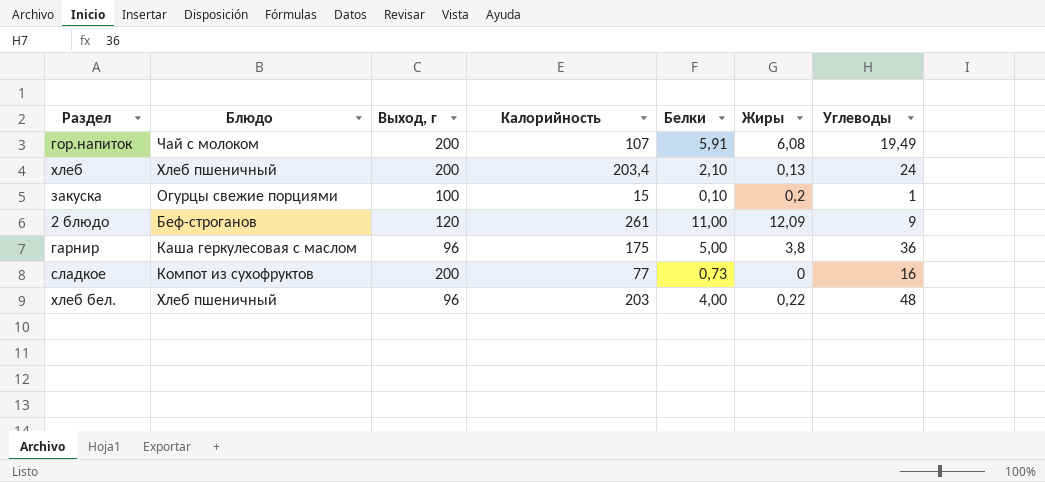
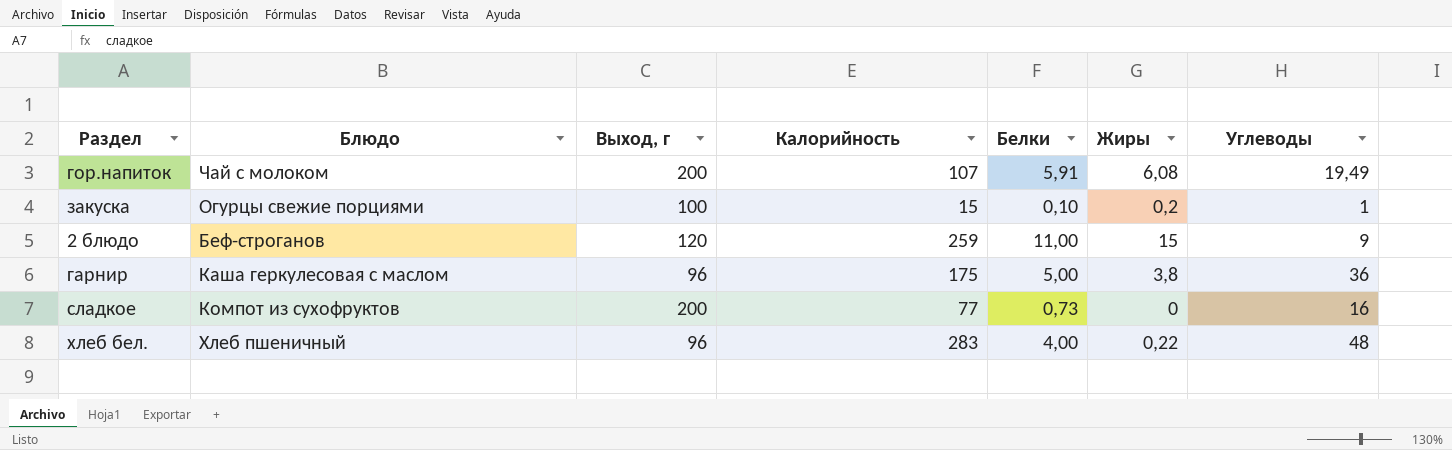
row хлеб: Хлеб пшеничный | 200 | 203,4 | 2,10 | 0,13 | 24 -> none
2 блюдо | Калорийность: 261 -> 259
2 блюдо | Жиры: 12,09 -> 15
хлеб бел. | Калорийность: 203 -> 283

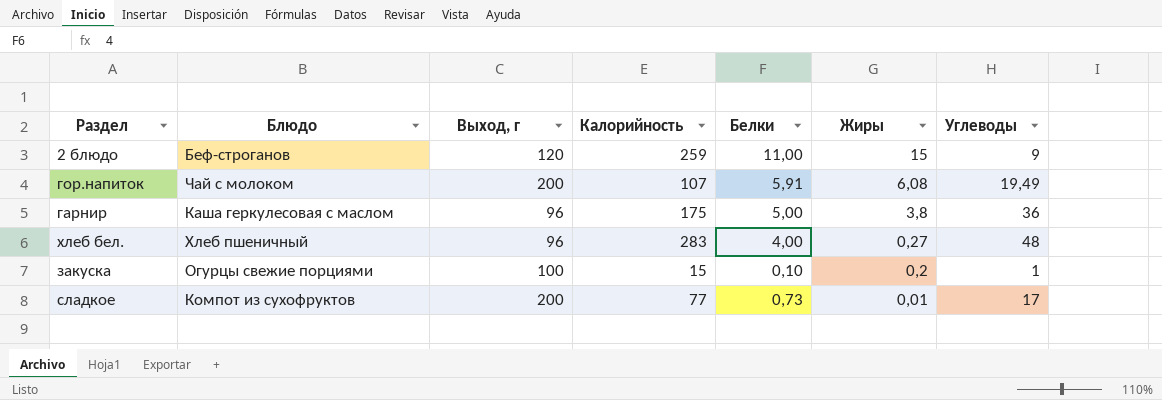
row order: none -> Жиры descending
хлеб бел. | Жиры: 0,22 -> 0,27
сладкое | Жиры: 0 -> 0,01
сладкое | Углеводы: 16 -> 17

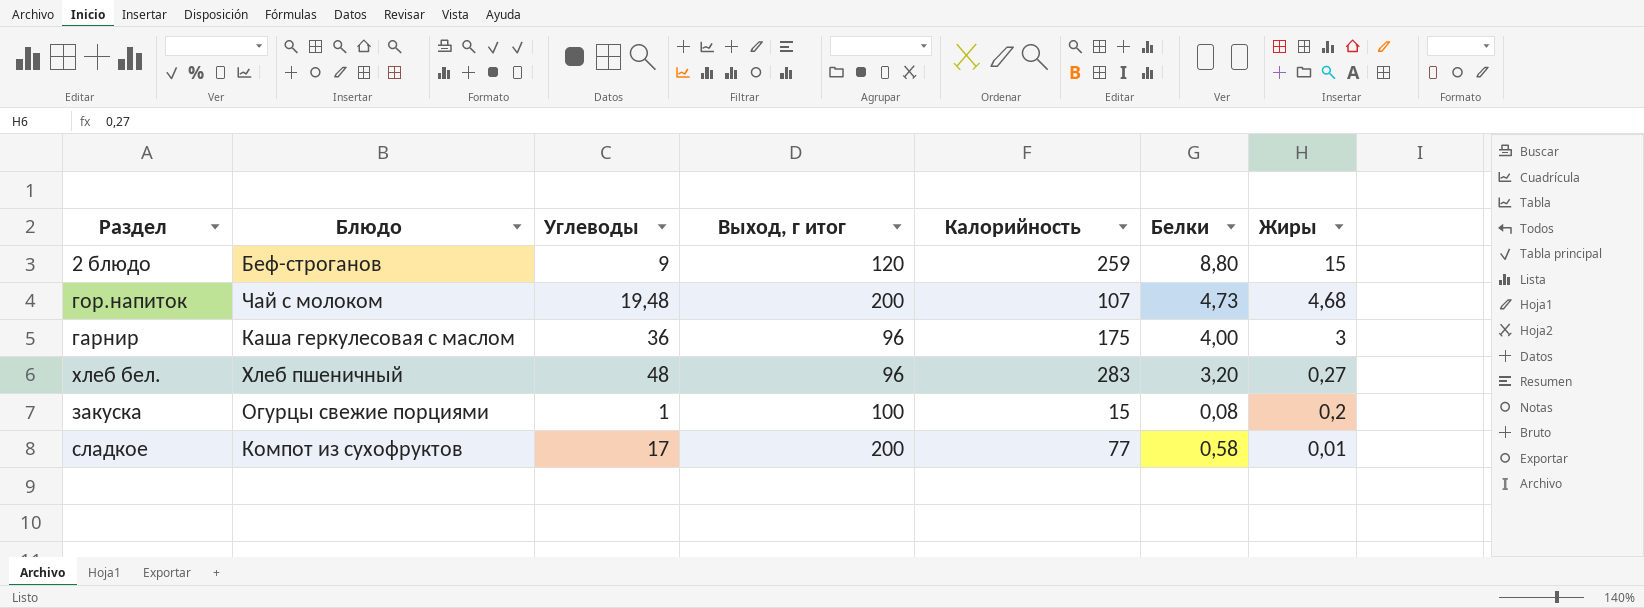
column Углеводы | position: 7 -> 3
column name: Выход, г -> Выход, г итог
2 блюдо | Белки: 11,00 -> 8,80
гор.напиток | Углеводы: 19,49 -> 19,48
гор.напиток | Белки: 5,91 -> 4,73
гор.напиток | Жиры: 6,08 -> 4,68
гарнир | Белки: 5,00 -> 4,00
гарнир | Жиры: 3,8 -> 3
хлеб бел. | Белки: 4,00 -> 3,20
закуска | Белки: 0,10 -> 0,08
сладкое | Белки: 0,73 -> 0,58

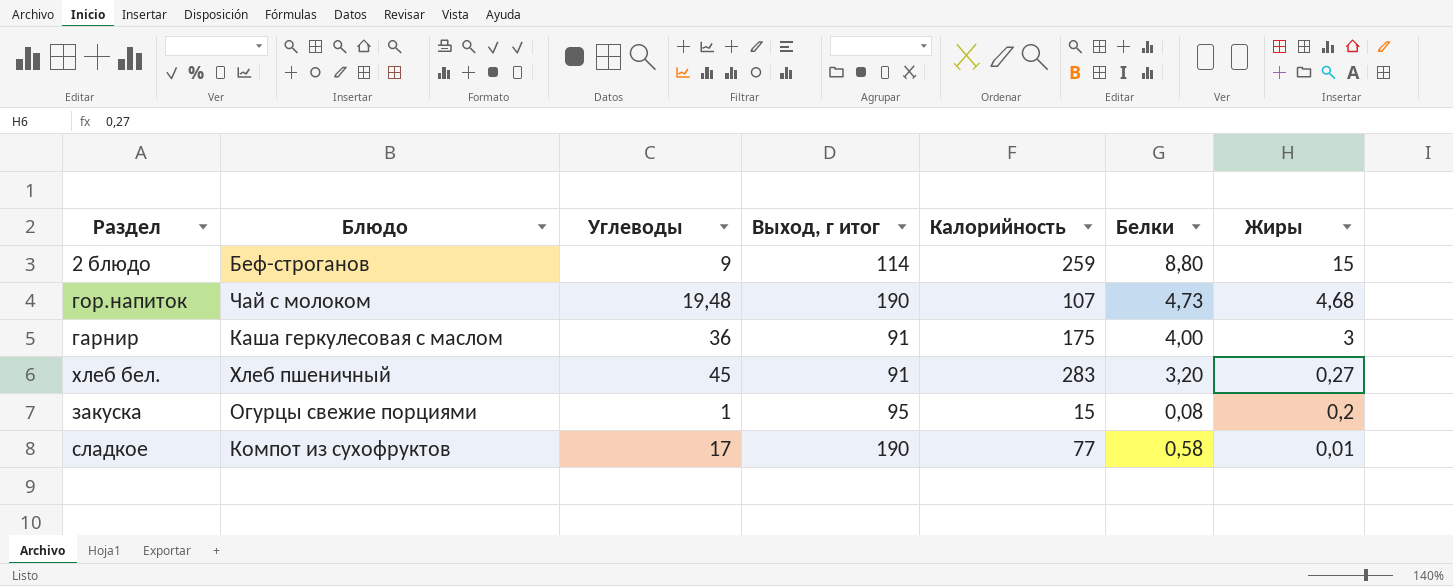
2 блюдо | Выход, г итог: 120 -> 114
гор.напиток | Выход, г итог: 200 -> 190
гарнир | Выход, г итог: 96 -> 91
хлеб бел. | Углеводы: 48 -> 45
хлеб бел. | Выход, г итог: 96 -> 91
закуска | Выход, г итог: 100 -> 95
сладкое | Выход, г итог: 200 -> 190

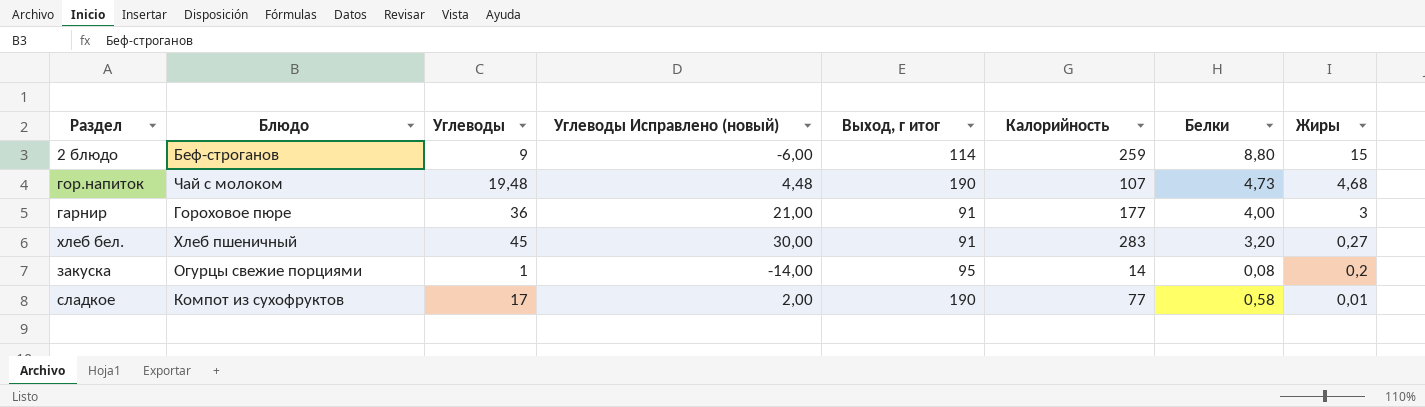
column Углеводы Исправлено (новый) | formula: none -> [Углеводы] - 15
гарнир | Блюдо: Каша геркулесовая с маслом -> Гороховое пюре
гарнир | Калорийность: 175 -> 177
закуска | Калорийность: 15 -> 14

